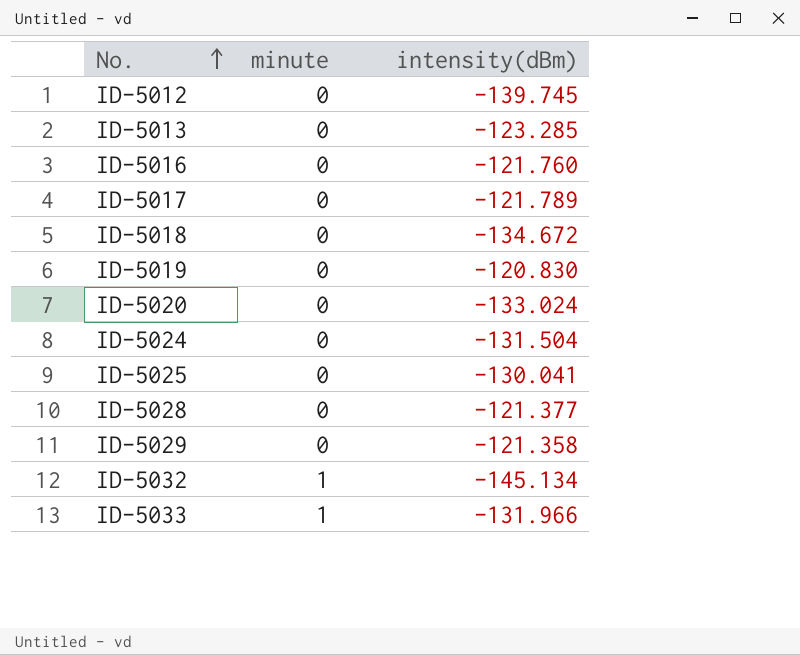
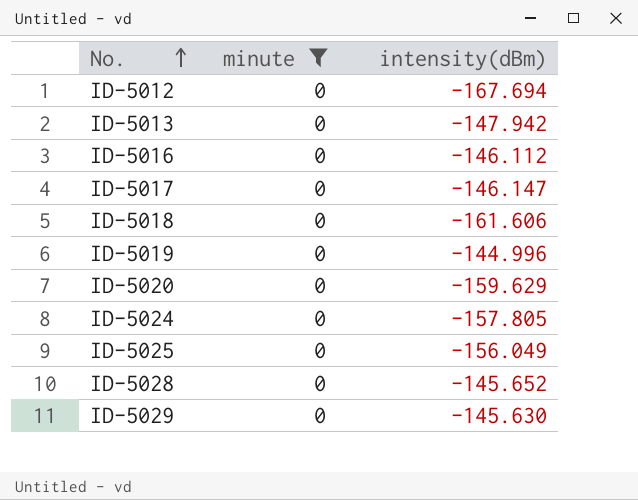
filter: none -> minute = 0
ID-5012 | intensity(dBm): -139.745 -> -167.694
ID-5013 | intensity(dBm): -123.285 -> -147.942
ID-5016 | intensity(dBm): -121.760 -> -146.112
ID-5017 | intensity(dBm): -121.789 -> -146.147
ID-5018 | intensity(dBm): -134.672 -> -161.606
ID-5019 | intensity(dBm): -120.830 -> -144.996
ID-5020 | intensity(dBm): -133.024 -> -159.629
ID-5024 | intensity(dBm): -131.504 -> -157.805
ID-5025 | intensity(dBm): -130.041 -> -156.049
ID-5028 | intensity(dBm): -121.377 -> -145.652
ID-5029 | intensity(dBm): -121.358 -> -145.630

